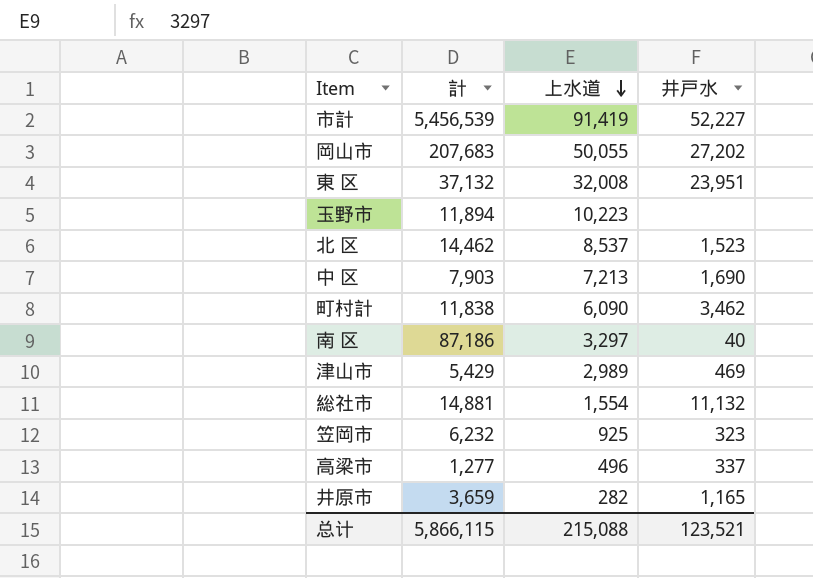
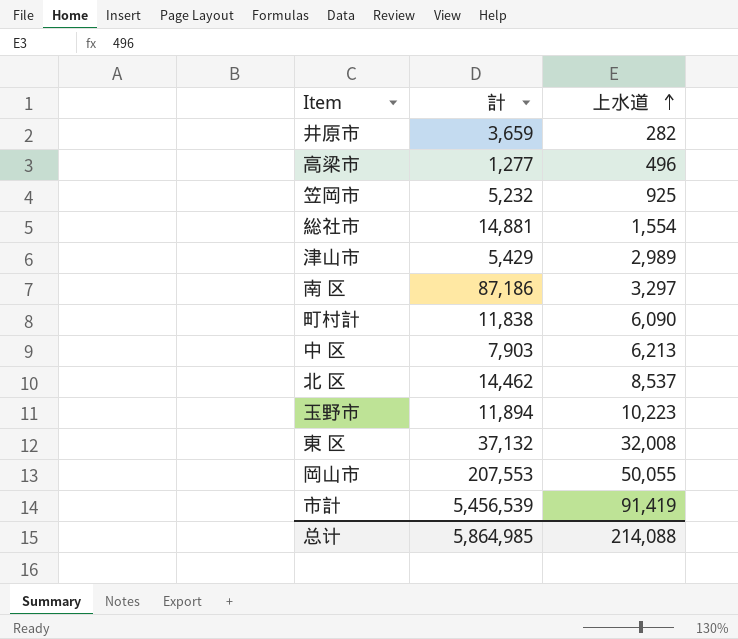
row order: 上水道 descending -> 上水道 ascending
column 井戸水 | position: 4 -> none
笠岡市 | 計: 6,232 -> 5,232
中 区 | 上水道: 7,213 -> 6,213
岡山市 | 計: 207,683 -> 207,553
总计 | 計: 5,866,115 -> 5,864,985
总计 | 上水道: 215,088 -> 214,088

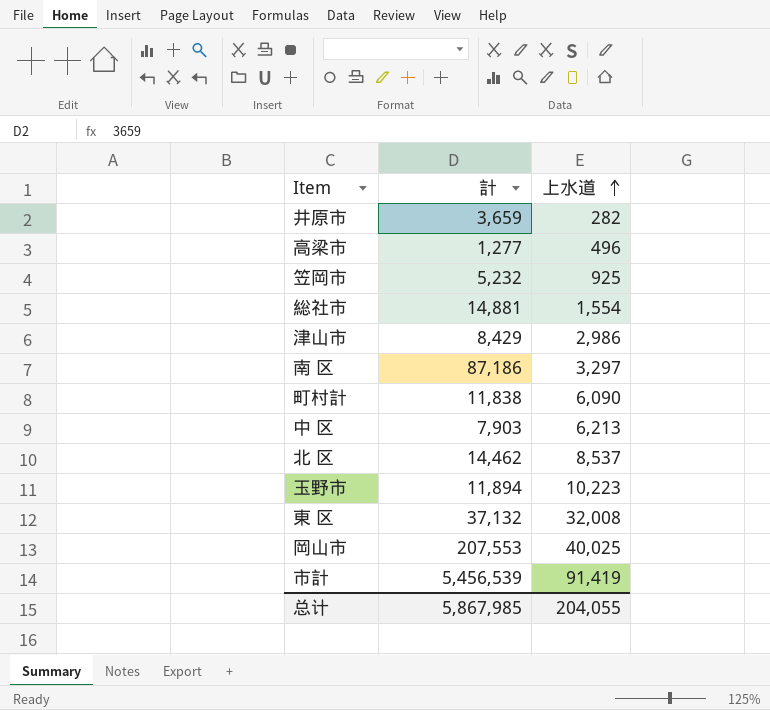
津山市 | 計: 5,429 -> 8,429
津山市 | 上水道: 2,989 -> 2,986
岡山市 | 上水道: 50,055 -> 40,025
总计 | 計: 5,864,985 -> 5,867,985
总计 | 上水道: 214,088 -> 204,055

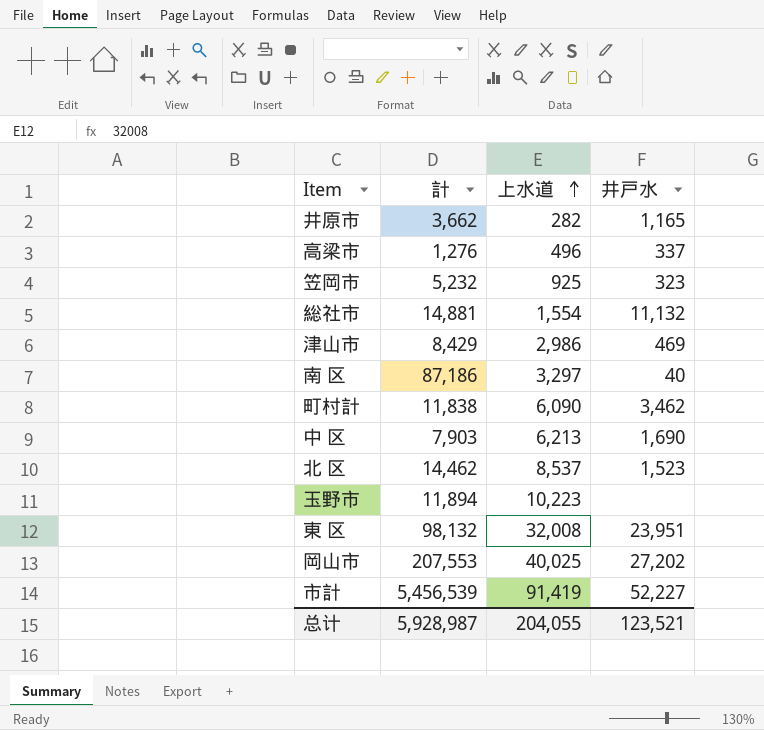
column 井戸水 | position: none -> 4
井原市 | 計: 3,659 -> 3,662
高梁市 | 計: 1,277 -> 1,276
東 区 | 計: 37,132 -> 98,132
总计 | 計: 5,867,985 -> 5,928,987

